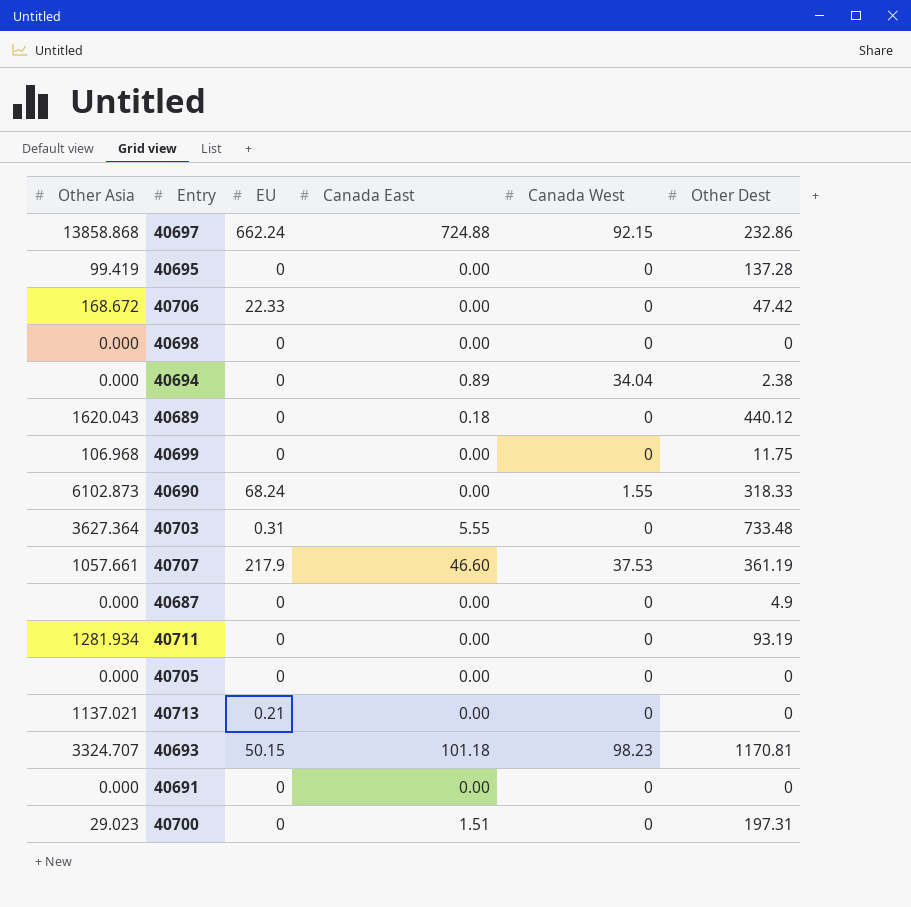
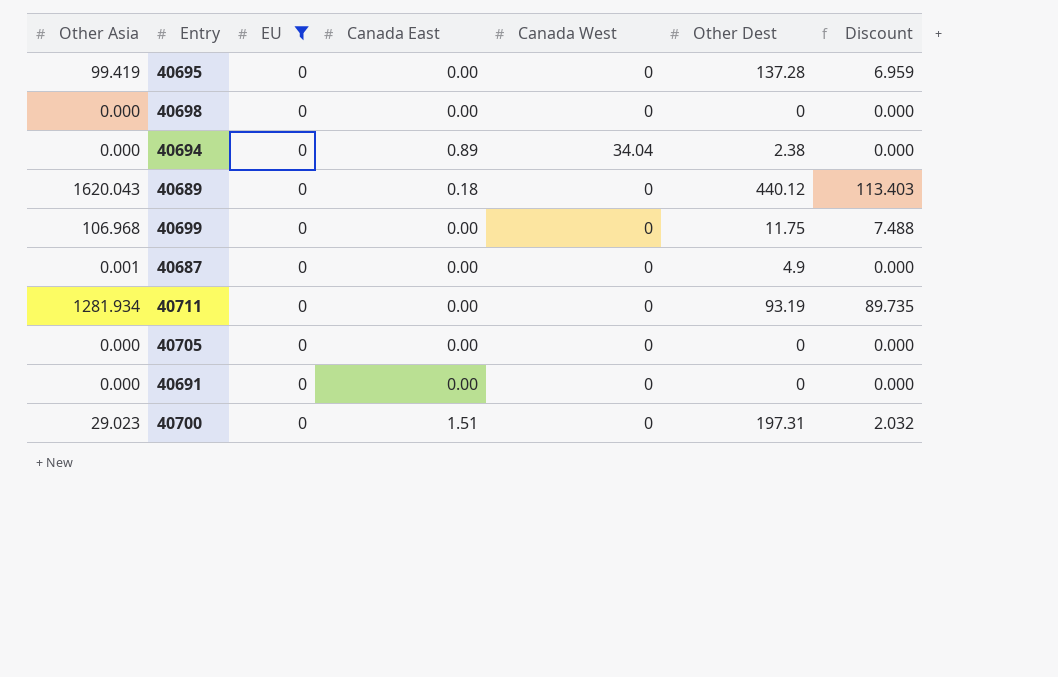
filter: none -> EU = 0
column Discount | formula: none -> [Other Asia] * 0.07
40687 | Other Asia: 0.000 -> 0.001

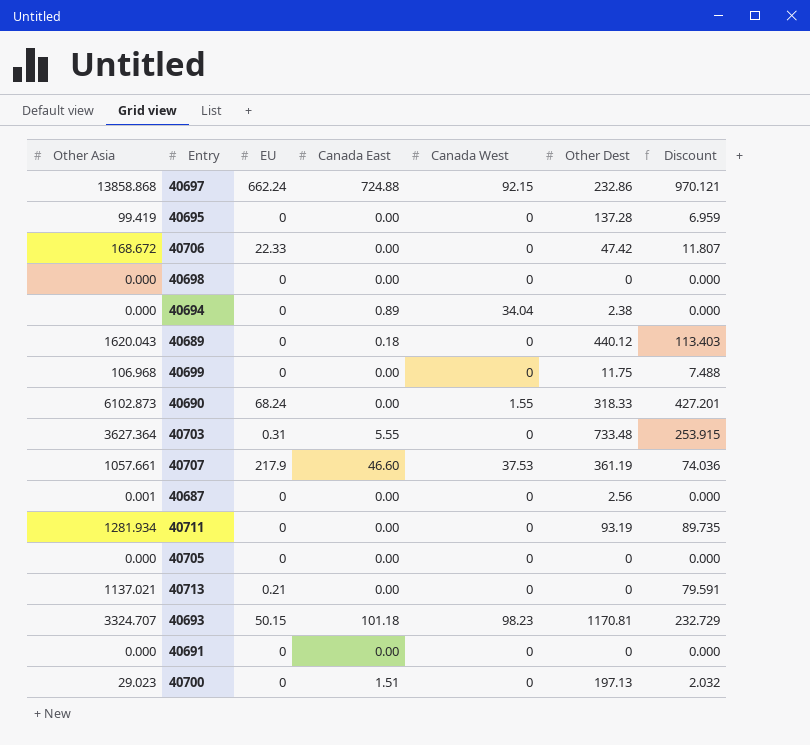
filter: EU = 0 -> none
40687 | Other Dest: 4.9 -> 2.56
40700 | Other Dest: 197.31 -> 197.13

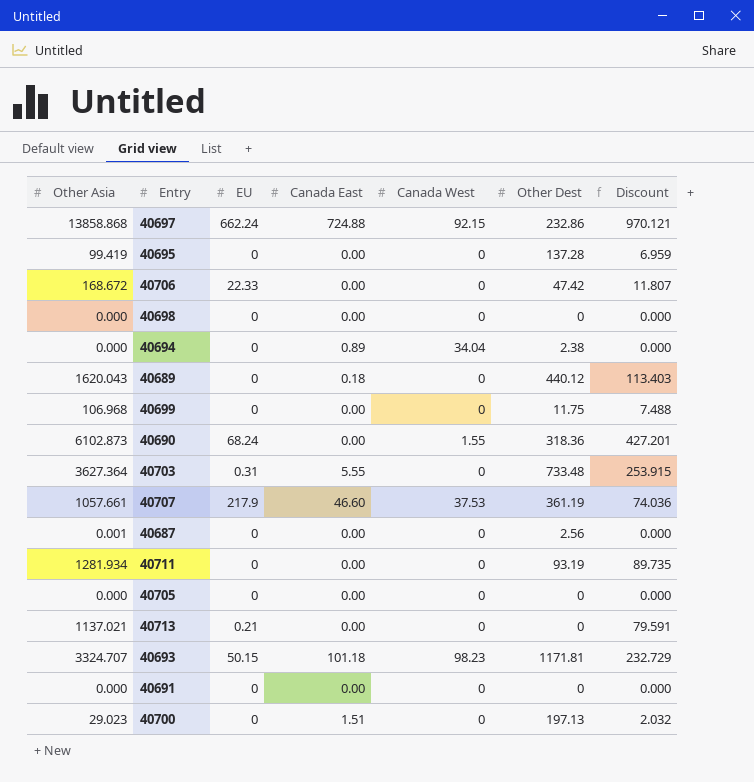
40690 | Other Dest: 318.33 -> 318.36
40693 | Other Dest: 1170.81 -> 1171.81

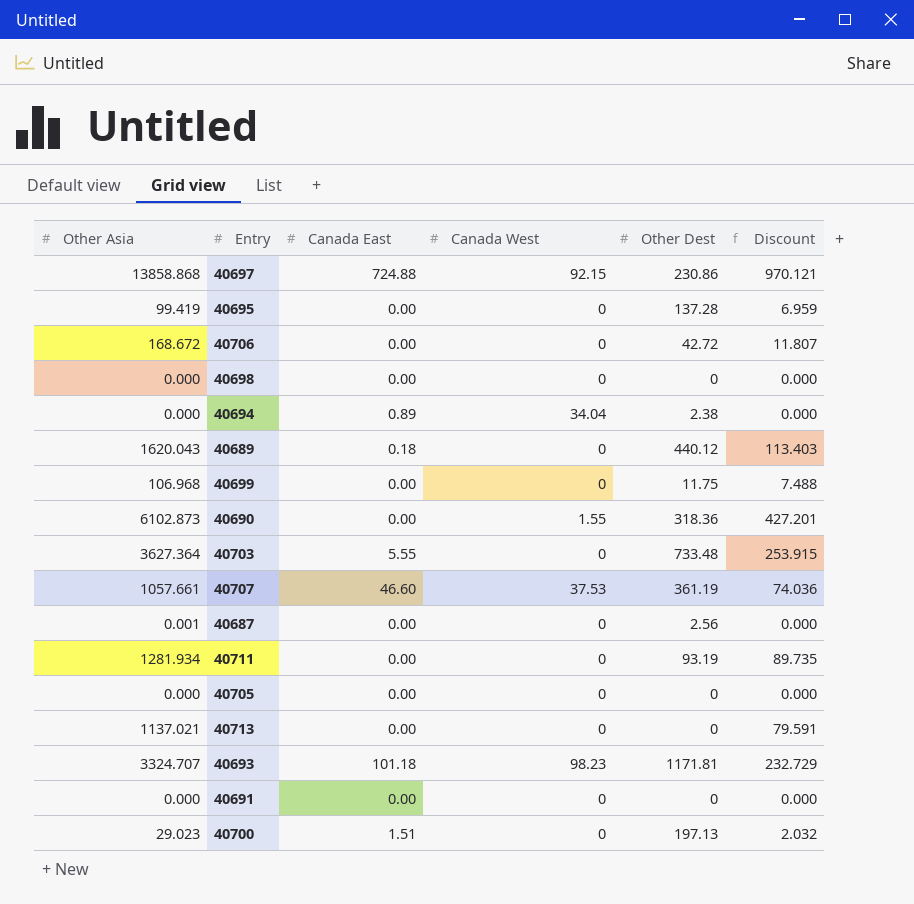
column EU | position: 3 -> none
40697 | Other Dest: 232.86 -> 230.86
40706 | Other Dest: 47.42 -> 42.72

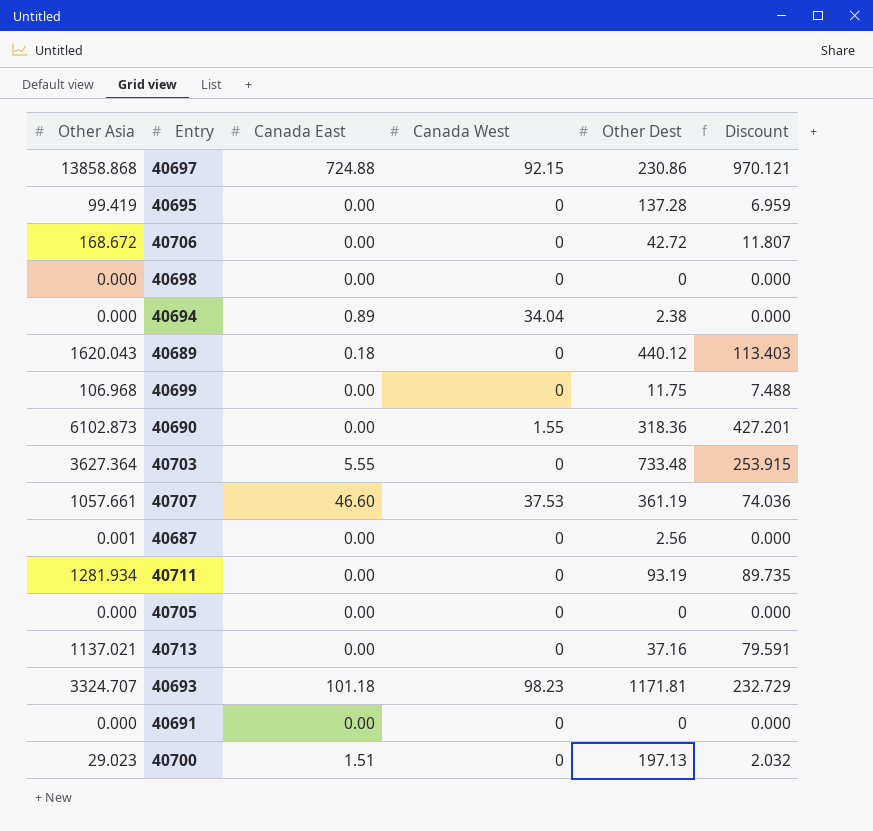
40713 | Other Dest: 0 -> 37.16

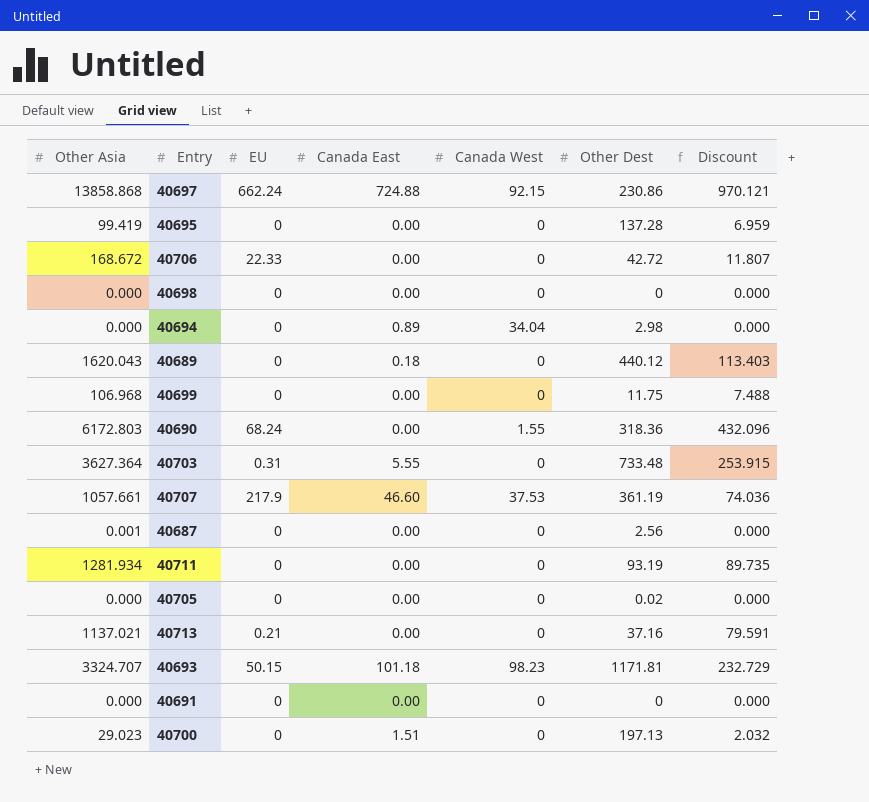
column EU | position: none -> 3
40694 | Other Dest: 2.38 -> 2.98
40690 | Other Asia: 6102.873 -> 6172.803
40690 | Discount: 427.201 -> 432.096
40705 | Other Dest: 0 -> 0.02

